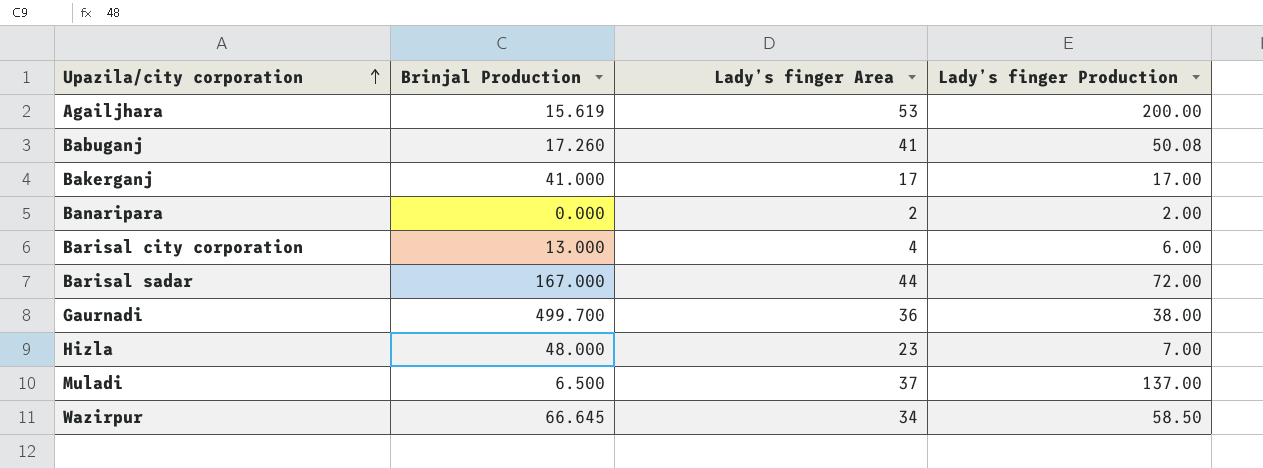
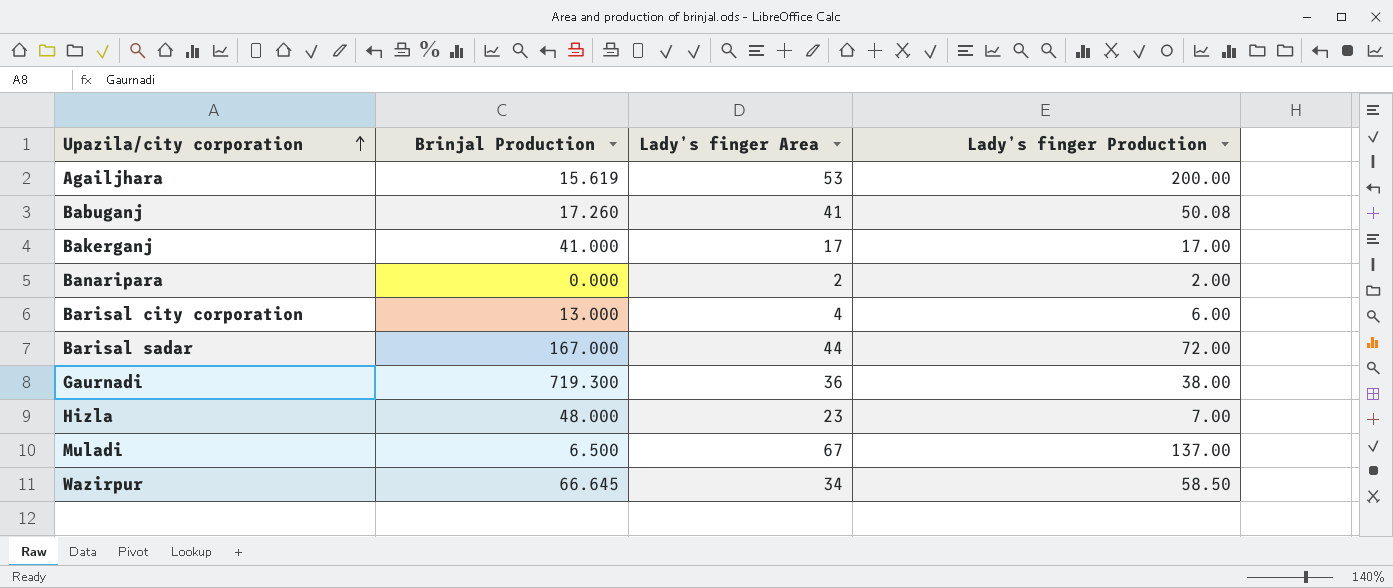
Gaurnadi | Brinjal Production: 499.700 -> 719.300
Muladi | Lady’s finger Area: 37 -> 67

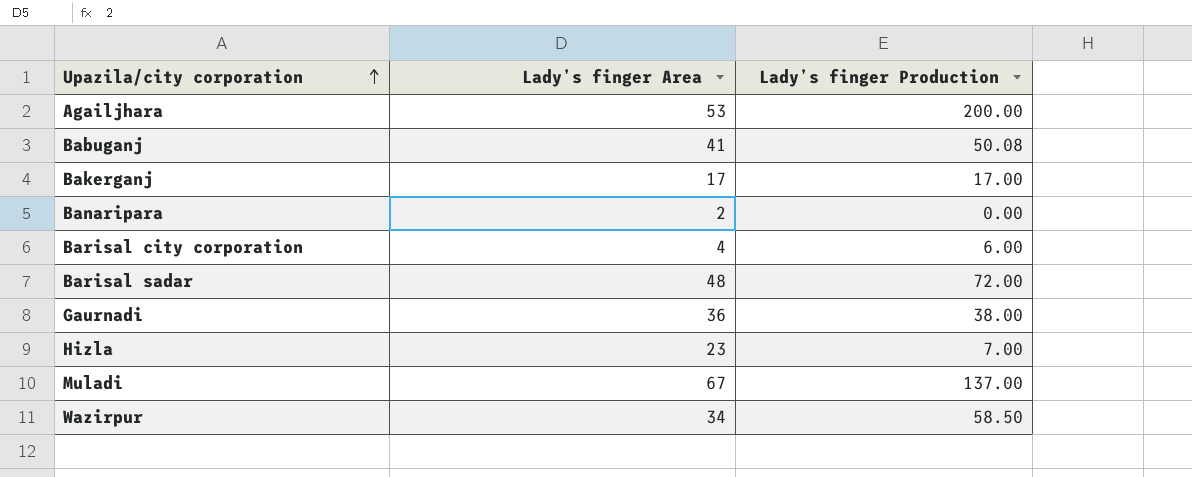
column Brinjal Production | position: 2 -> none
Banaripara | Lady’s finger Production: 2.00 -> 0.00
Barisal sadar | Lady’s finger Area: 44 -> 48

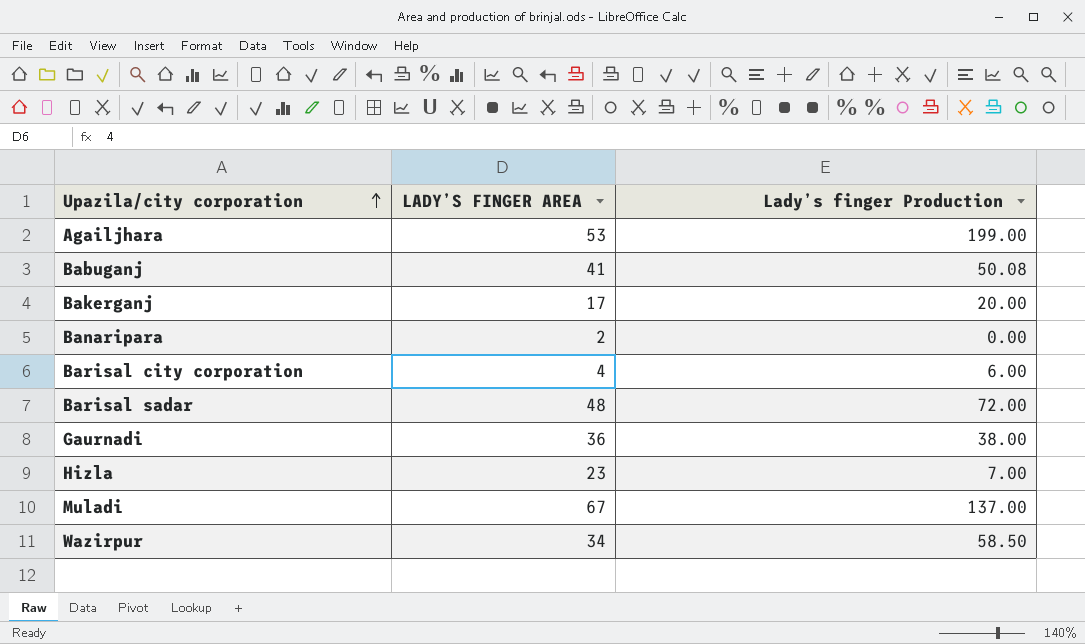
column name: Lady’s finger Area -> LADY’S FINGER AREA
Agailjhara | Lady’s finger Production: 200.00 -> 199.00
Bakerganj | Lady’s finger Production: 17.00 -> 20.00

